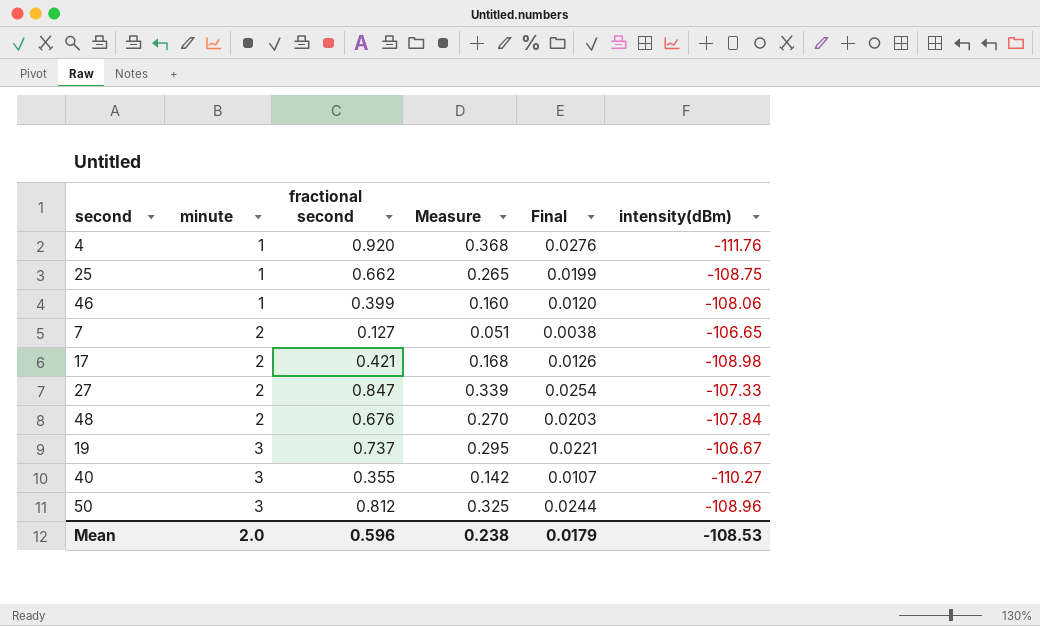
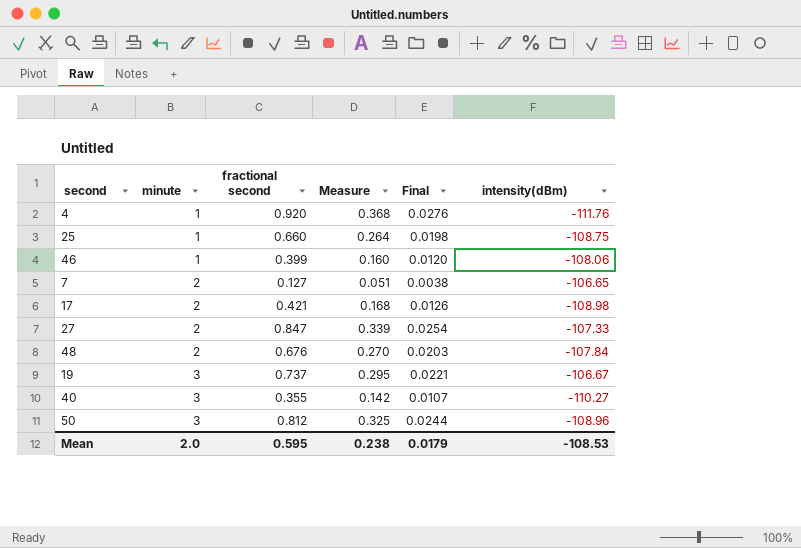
25 | fractional second: 0.662 -> 0.660
25 | Measure: 0.265 -> 0.264
25 | Final: 0.0199 -> 0.0198
Mean | fractional second: 0.596 -> 0.595

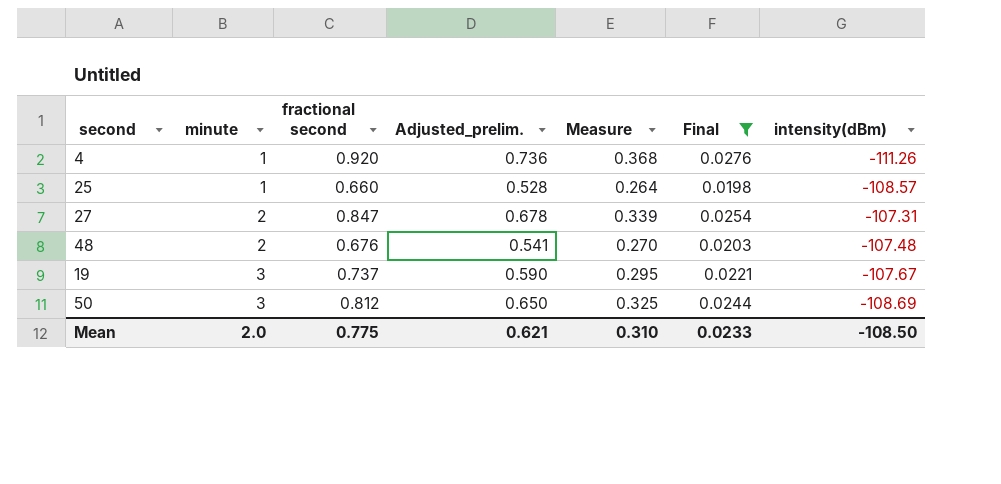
filter: none -> Final >= 0.0198
column Adjusted_prelim. | formula: none -> [fractional second] * 0.8
4 | intensity(dBm): -111.76 -> -111.26
25 | intensity(dBm): -108.75 -> -108.57
27 | intensity(dBm): -107.33 -> -107.31
48 | intensity(dBm): -107.84 -> -107.48
19 | intensity(dBm): -106.67 -> -107.67
50 | intensity(dBm): -108.96 -> -108.69
Mean | fractional second: 0.595 -> 0.775
Mean | Measure: 0.238 -> 0.310
Mean | Final: 0.0179 -> 0.0233
Mean | intensity(dBm): -108.53 -> -108.50

